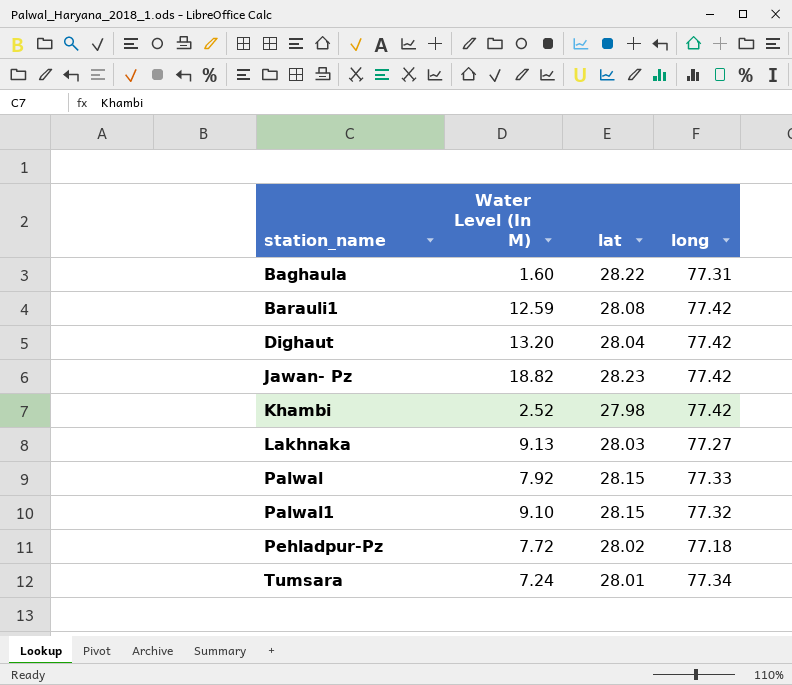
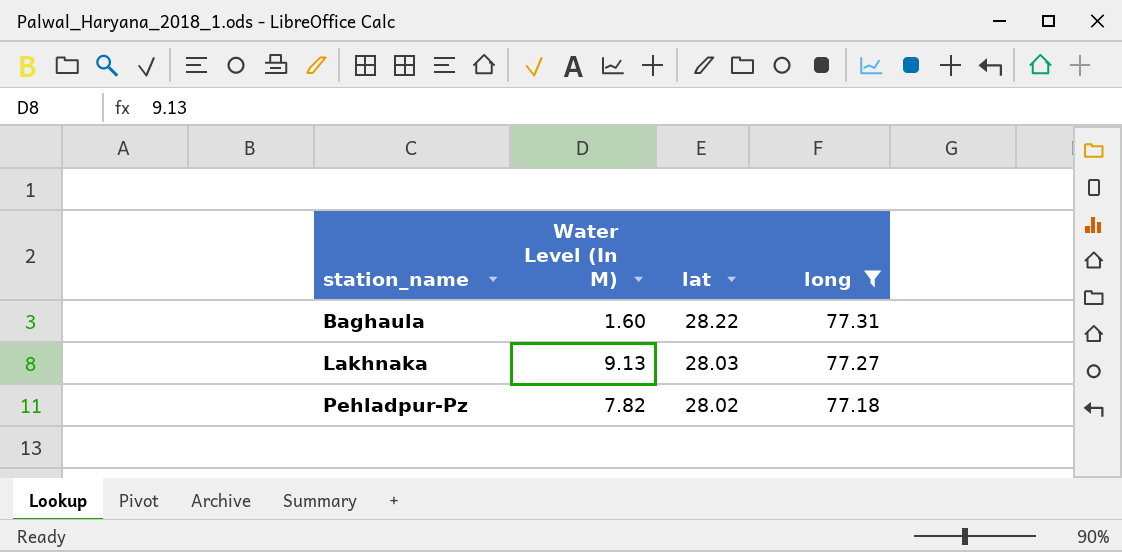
filter: none -> long <= 77.31
Pehladpur-Pz | Water Level (In M): 7.72 -> 7.82

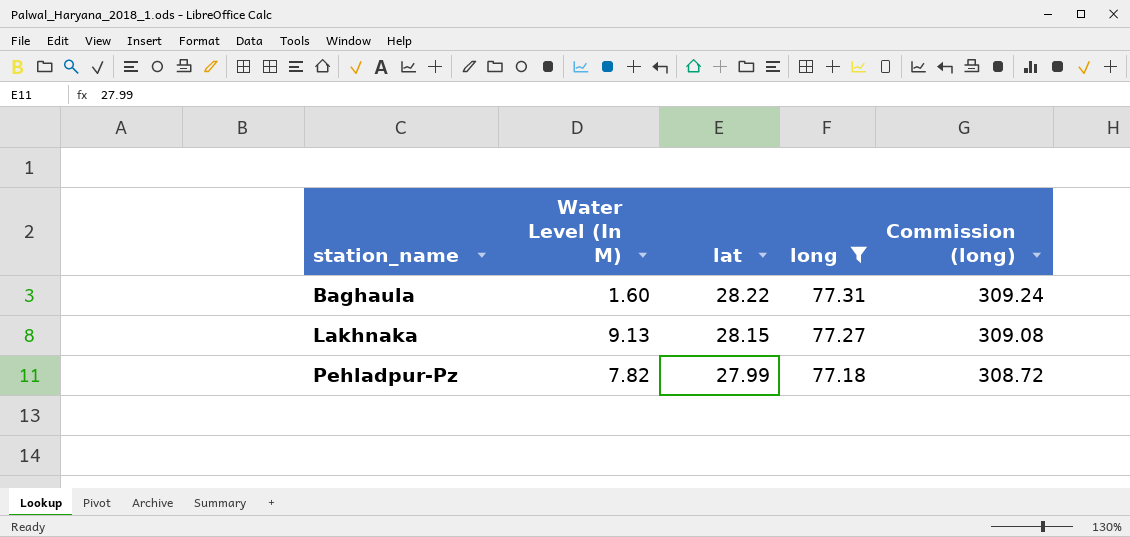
column Commission (long) | formula: none -> [long] * 4
Lakhnaka | lat: 28.03 -> 28.15
Pehladpur-Pz | lat: 28.02 -> 27.99

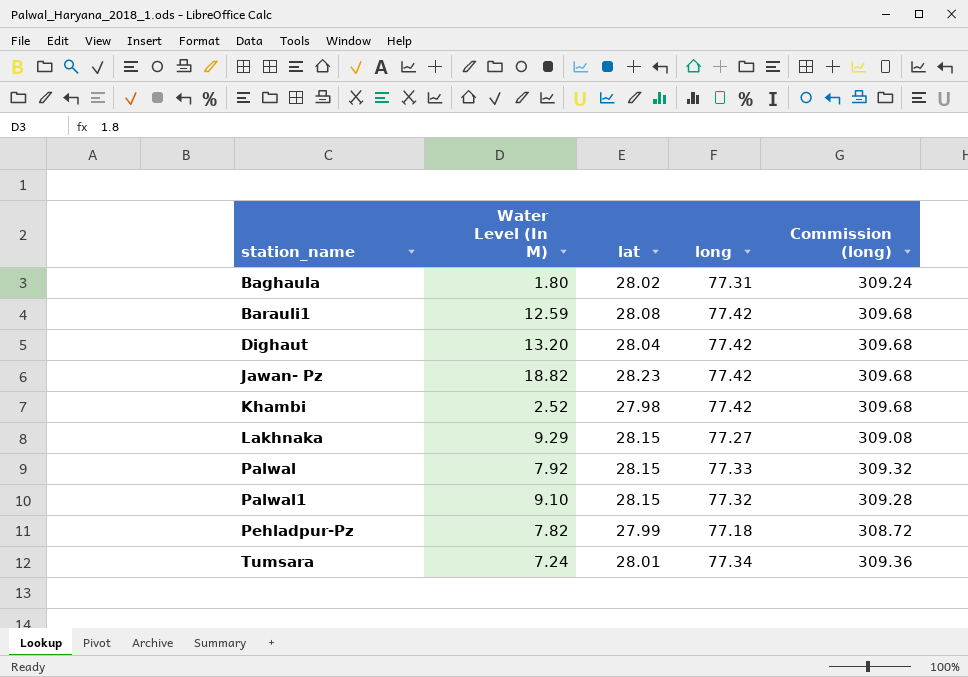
filter: long <= 77.31 -> none
Baghaula | Water Level (In M): 1.60 -> 1.80
Baghaula | lat: 28.22 -> 28.02
Lakhnaka | Water Level (In M): 9.13 -> 9.29

